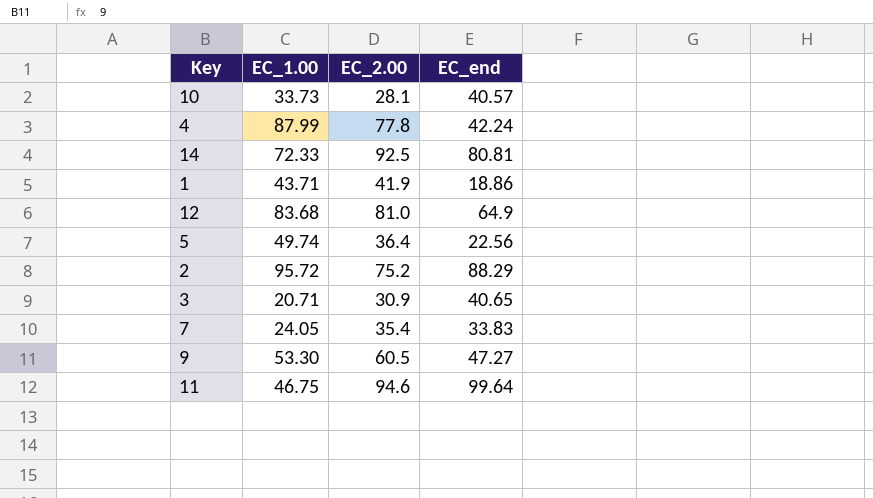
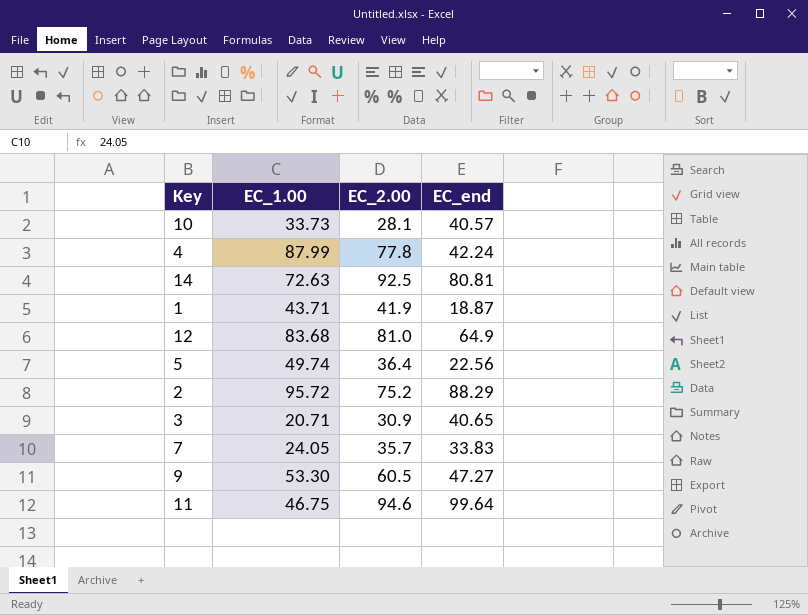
14 | EC_1.00: 72.33 -> 72.63
1 | EC_end: 18.86 -> 18.87
7 | EC_2.00: 35.4 -> 35.7

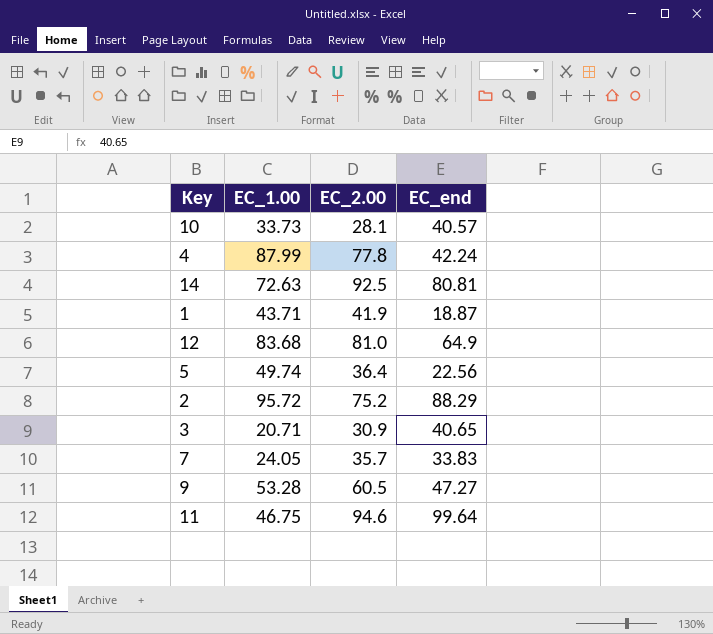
9 | EC_1.00: 53.30 -> 53.28

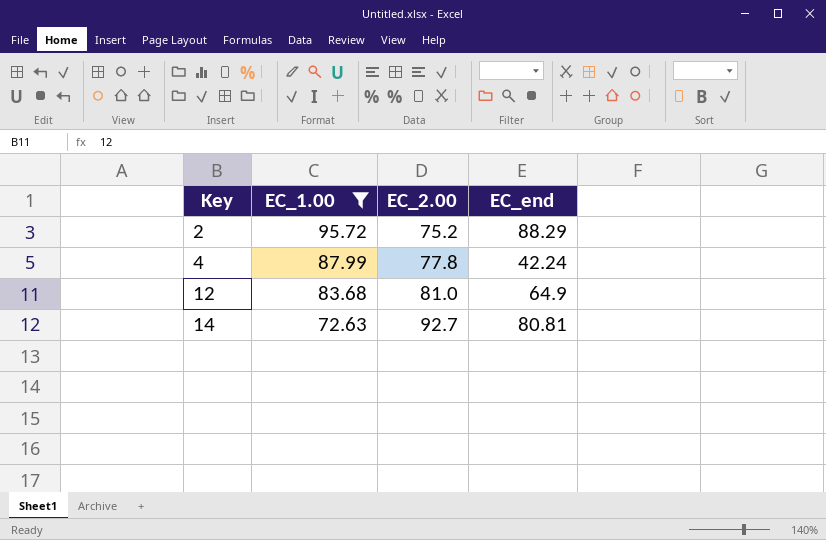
filter: none -> EC_1.00 >= 72.63
row order: none -> Key ascending
14 | EC_2.00: 92.5 -> 92.7

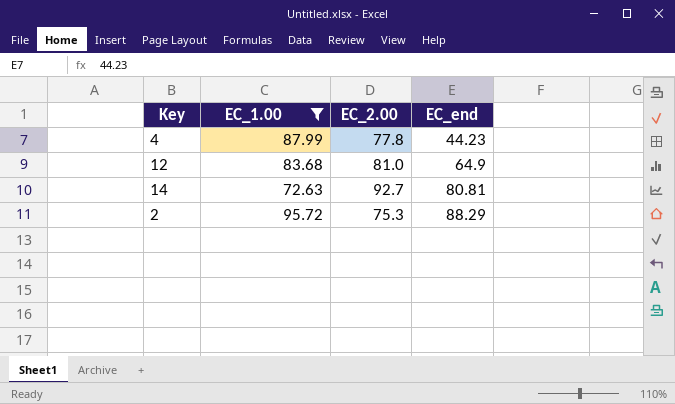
row order: Key ascending -> EC_end ascending
4 | EC_end: 42.24 -> 44.23
2 | EC_2.00: 75.2 -> 75.3

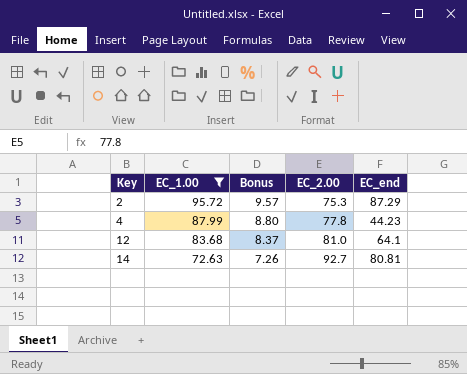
row order: EC_end ascending -> Key ascending
column Bonus | formula: none -> [EC_1.00] * 0.1
2 | EC_end: 88.29 -> 87.29
12 | EC_end: 64.9 -> 64.1

